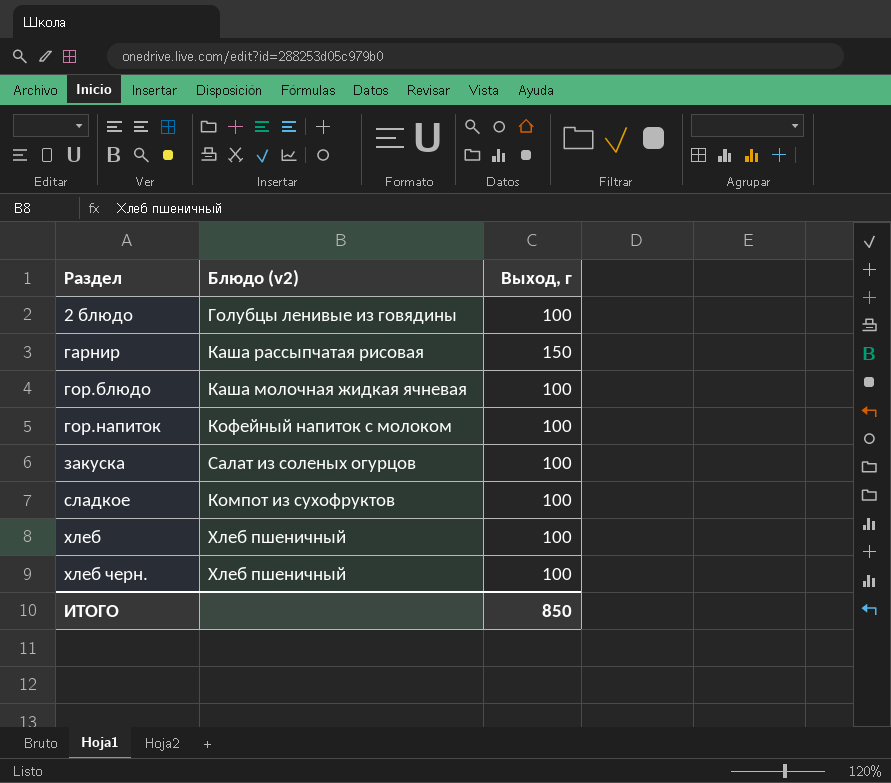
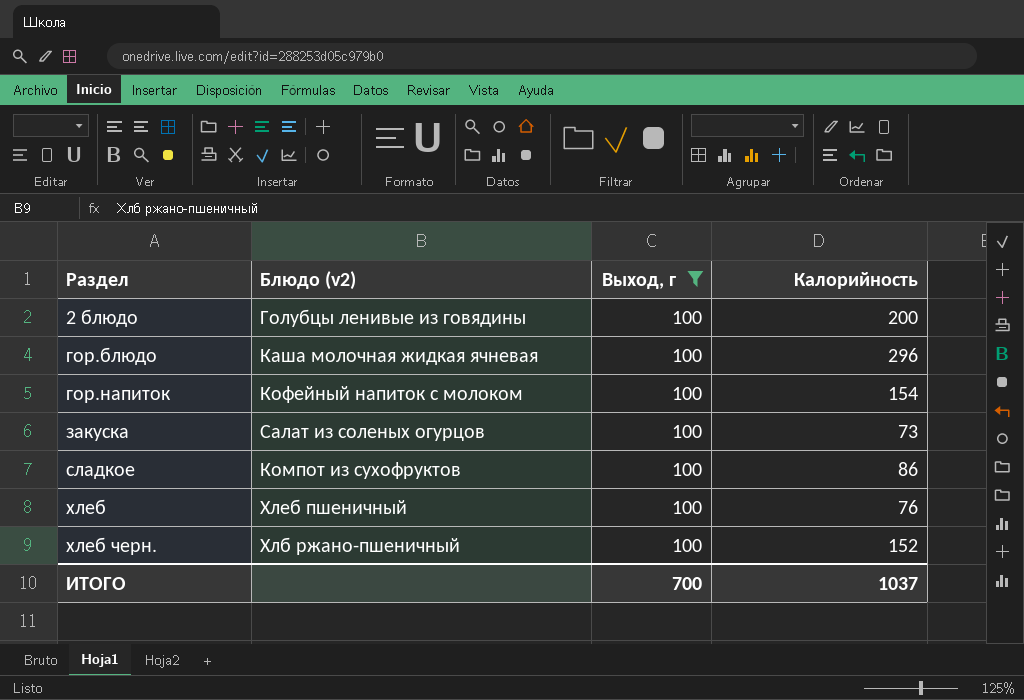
filter: none -> Выход, г = 100
column Калорийность | position: none -> 4
хлеб черн. | Блюдо (v2): Хлеб пшеничный -> Хлб ржано-пшеничный
ИТОГО | Выход, г: 850 -> 700

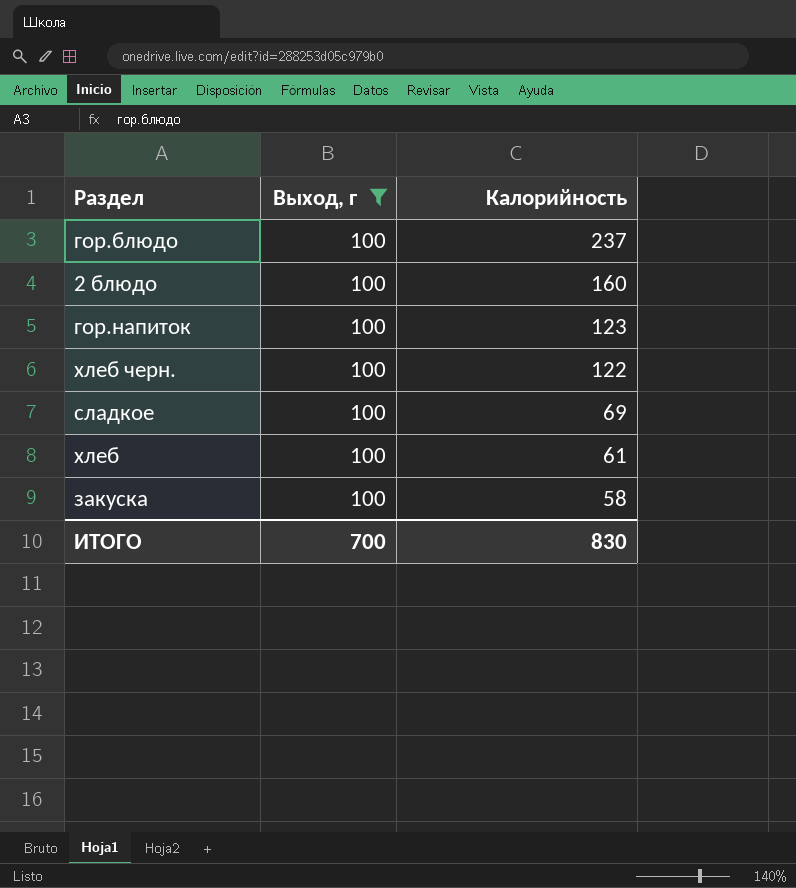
row order: Раздел ascending -> Калорийность descending
column Блюдо (v2) | position: 2 -> none
гор.блюдо | Калорийность: 296 -> 237
2 блюдо | Калорийность: 200 -> 160
гор.напиток | Калорийность: 154 -> 123
хлеб черн. | Калорийность: 152 -> 122
сладкое | Калорийность: 86 -> 69
хлеб | Калорийность: 76 -> 61
закуска | Калорийность: 73 -> 58
ИТОГО | Калорийность: 1037 -> 830

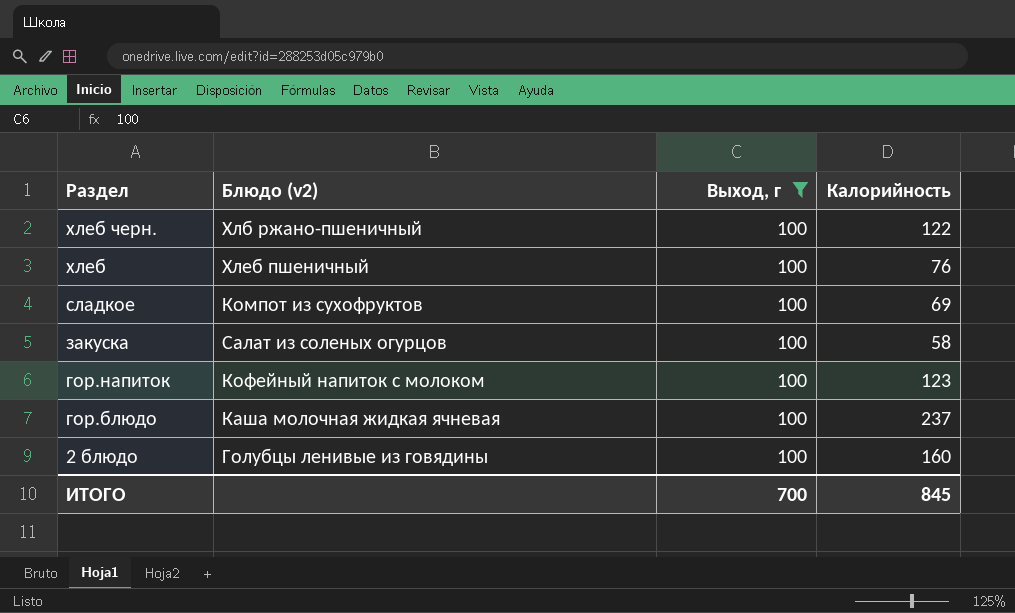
row order: Калорийность descending -> Раздел descending
column Блюдо (v2) | position: none -> 2
хлеб | Калорийность: 61 -> 76
ИТОГО | Калорийность: 830 -> 845

